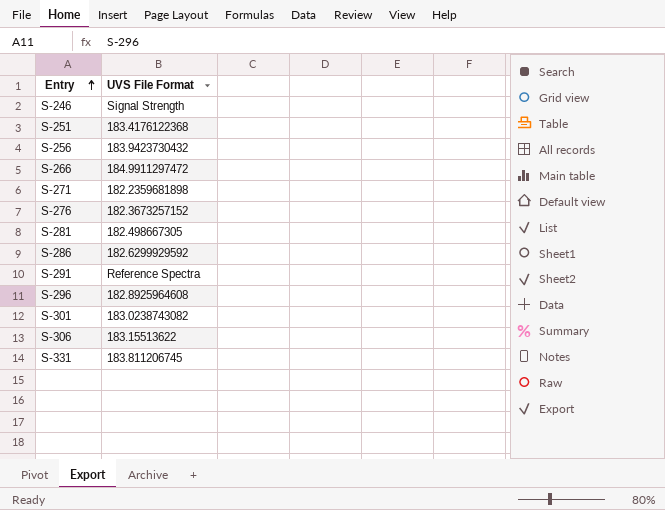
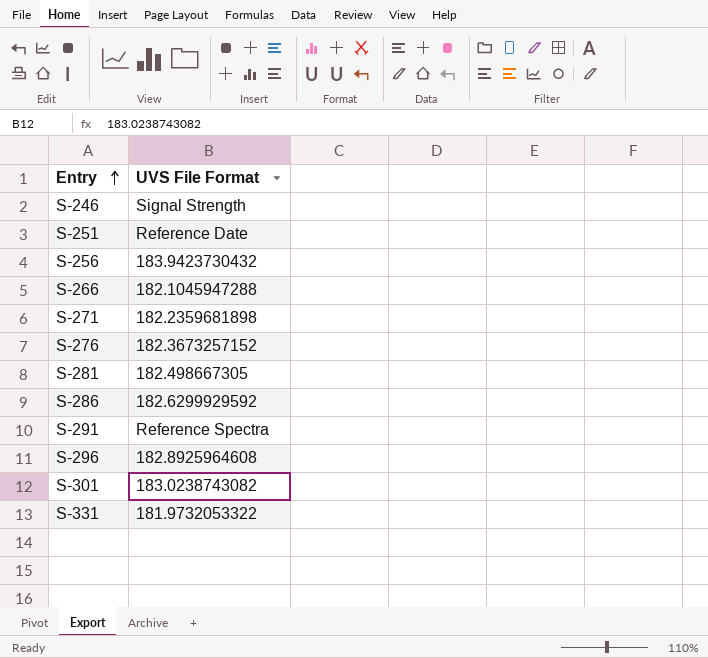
row S-306: 183.15513622 -> none
S-251 | UVS File Format: 183.4176122368 -> Reference Date
S-266 | UVS File Format: 184.9911297472 -> 182.1045947288
S-331 | UVS File Format: 183.811206745 -> 181.9732053322

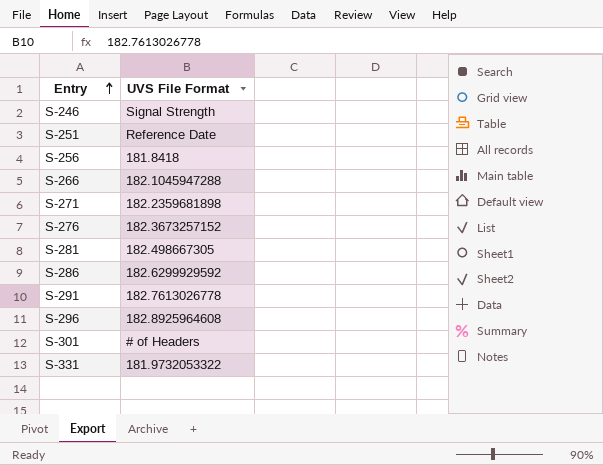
S-256 | UVS File Format: 183.9423730432 -> 181.8418
S-291 | UVS File Format: Reference Spectra -> 182.7613026778
S-301 | UVS File Format: 183.0238743082 -> # of Headers

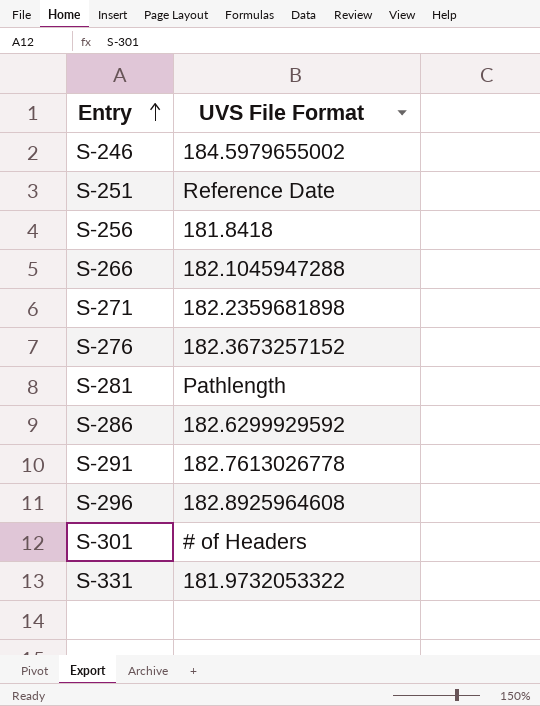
S-246 | UVS File Format: Signal Strength -> 184.5979655002
S-281 | UVS File Format: 182.498667305 -> Pathlength

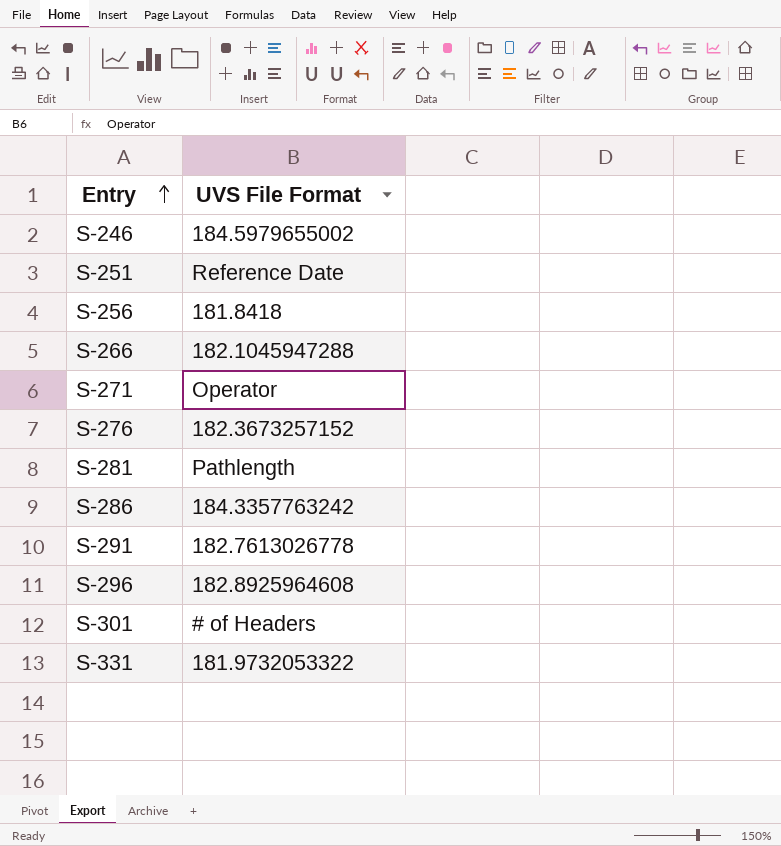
S-271 | UVS File Format: 182.2359681898 -> Operator
S-286 | UVS File Format: 182.6299929592 -> 184.3357763242

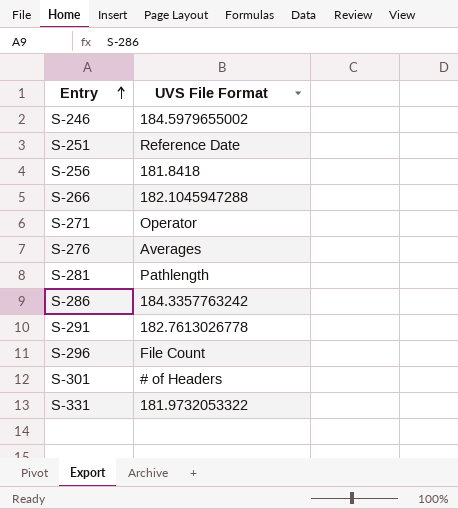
S-276 | UVS File Format: 182.3673257152 -> Averages
S-296 | UVS File Format: 182.8925964608 -> File Count

